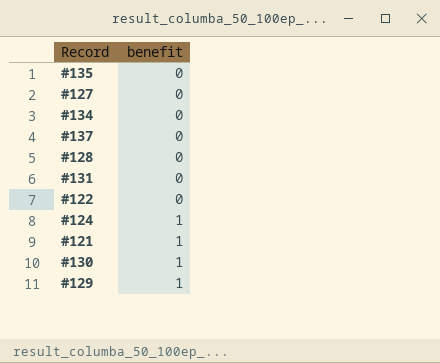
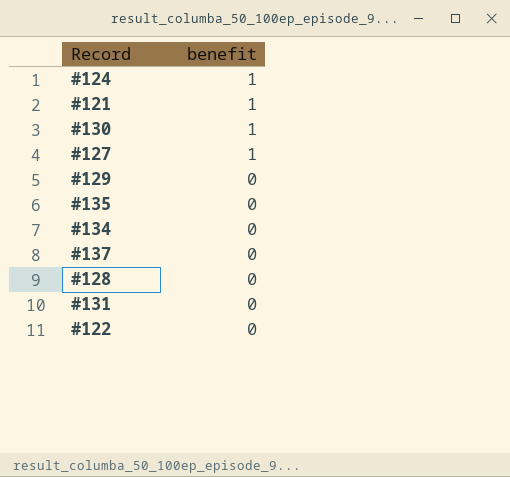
row order: benefit ascending -> benefit descending
#127 | benefit: 0 -> 1
#129 | benefit: 1 -> 0

